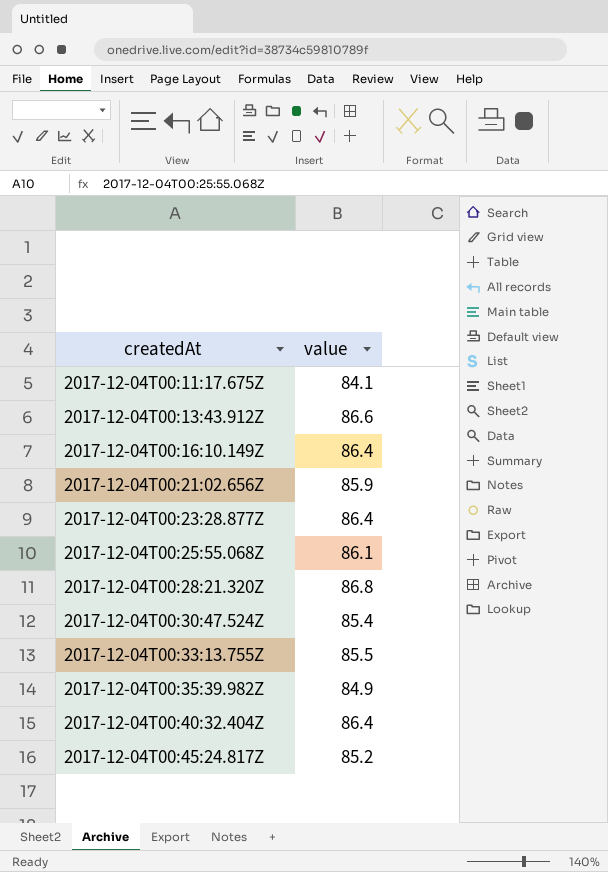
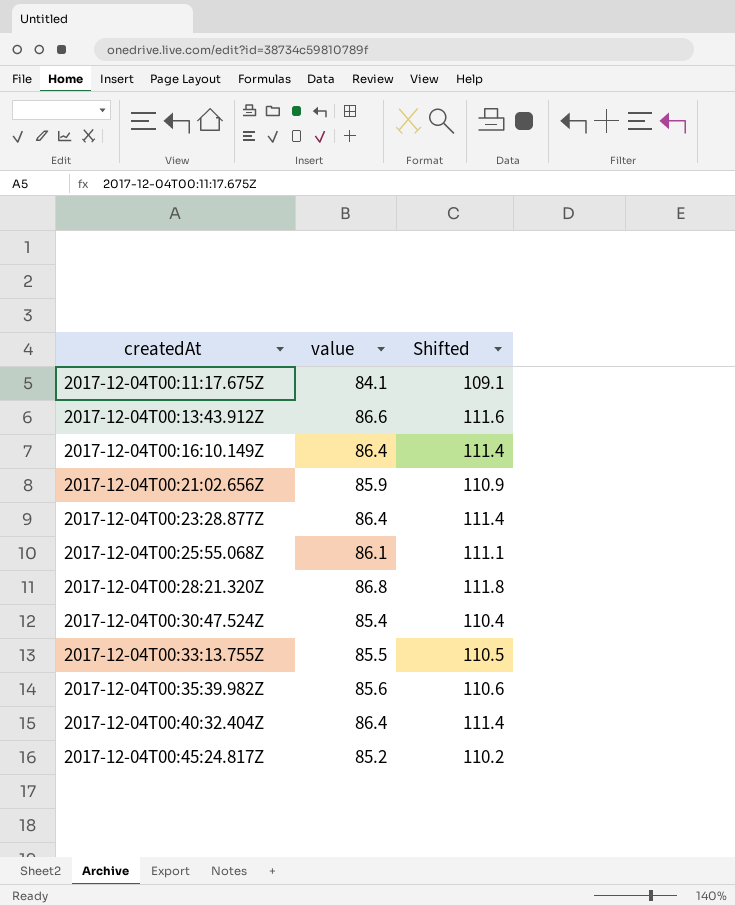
column Shifted | formula: none -> [value] + 25
2017-12-04T00:35:39.982Z | value: 84.9 -> 85.6

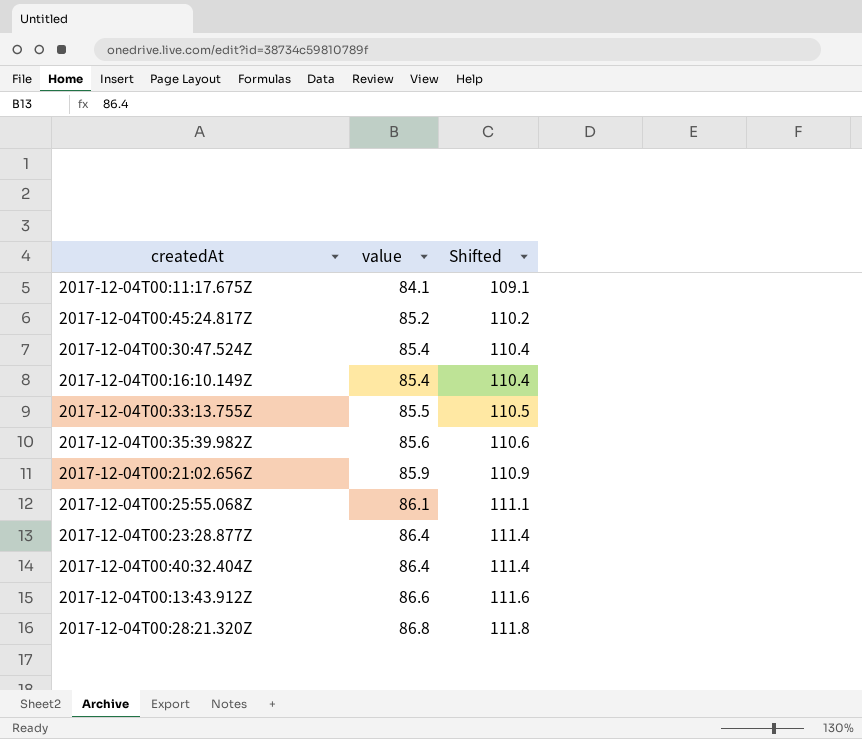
row order: createdAt ascending -> value ascending
2017-12-04T00:16:10.149Z | value: 86.4 -> 85.4
2017-12-04T00:16:10.149Z | Shifted: 111.4 -> 110.4

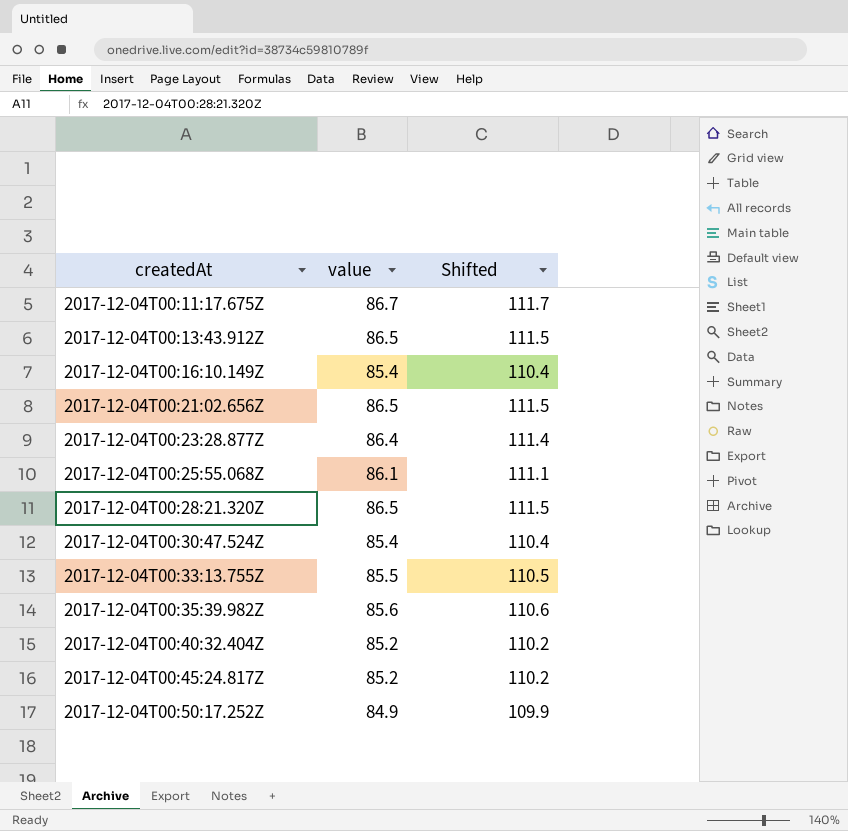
row order: value ascending -> createdAt ascending
2017-12-04T00:11:17.675Z | value: 84.1 -> 86.7
2017-12-04T00:11:17.675Z | Shifted: 109.1 -> 111.7
2017-12-04T00:13:43.912Z | value: 86.6 -> 86.5
2017-12-04T00:13:43.912Z | Shifted: 111.6 -> 111.5
2017-12-04T00:21:02.656Z | value: 85.9 -> 86.5
2017-12-04T00:21:02.656Z | Shifted: 110.9 -> 111.5
2017-12-04T00:28:21.320Z | value: 86.8 -> 86.5
2017-12-04T00:28:21.320Z | Shifted: 111.8 -> 111.5
2017-12-04T00:40:32.404Z | value: 86.4 -> 85.2
2017-12-04T00:40:32.404Z | Shifted: 111.4 -> 110.2
row 2017-12-04T00:50:17.252Z: none -> 84.9 | 109.9

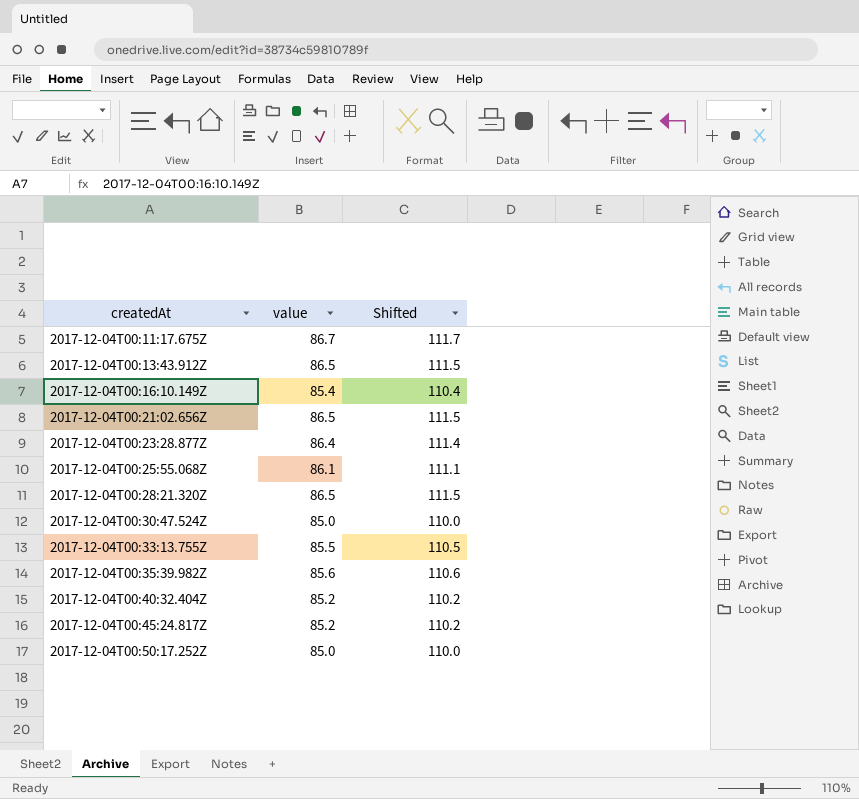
2017-12-04T00:30:47.524Z | value: 85.4 -> 85.0
2017-12-04T00:30:47.524Z | Shifted: 110.4 -> 110.0
2017-12-04T00:50:17.252Z | value: 84.9 -> 85.0
2017-12-04T00:50:17.252Z | Shifted: 109.9 -> 110.0

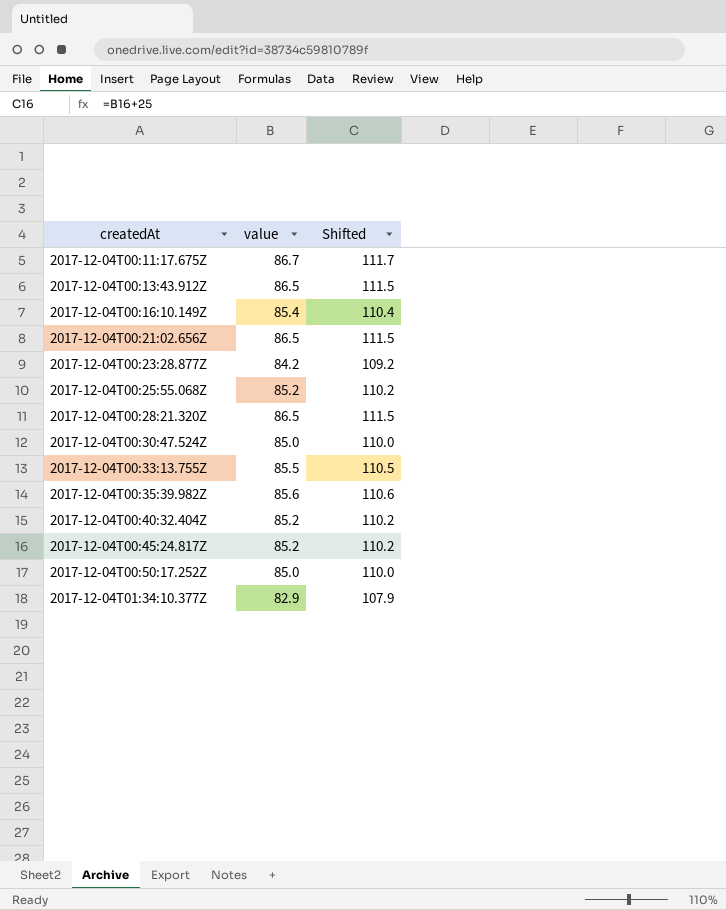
2017-12-04T00:23:28.877Z | value: 86.4 -> 84.2
2017-12-04T00:23:28.877Z | Shifted: 111.4 -> 109.2
2017-12-04T00:25:55.068Z | value: 86.1 -> 85.2
2017-12-04T00:25:55.068Z | Shifted: 111.1 -> 110.2
row 2017-12-04T01:34:10.377Z: none -> 82.9 | 107.9

